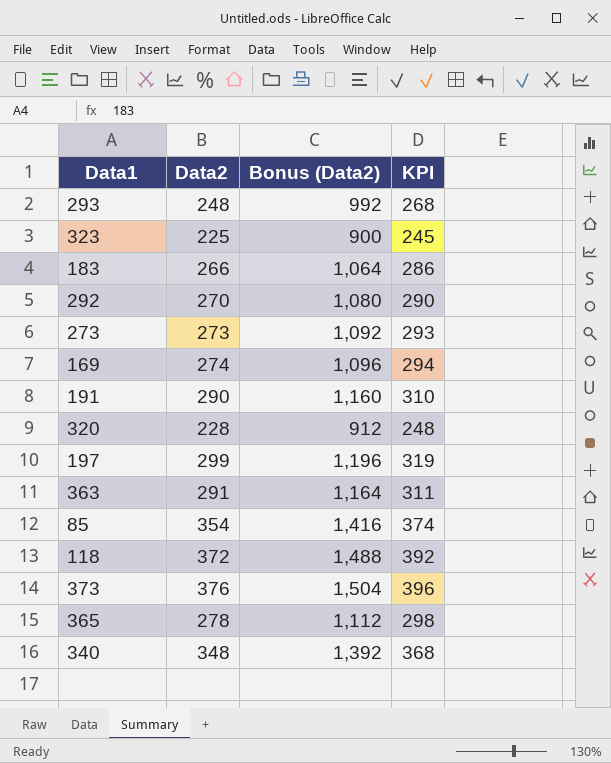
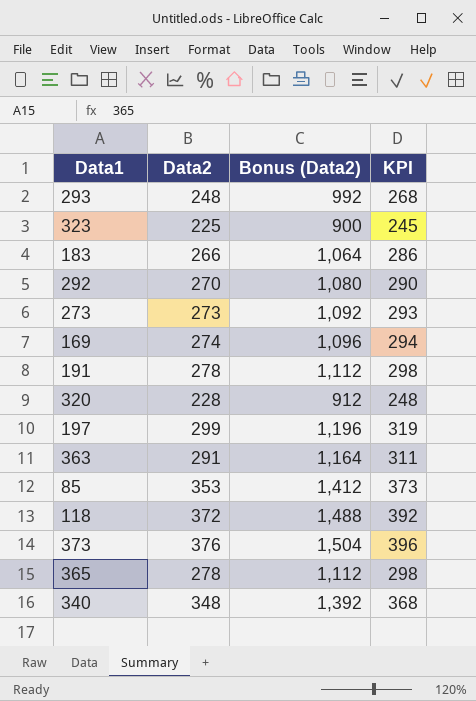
191 | Data2: 290 -> 278
191 | Bonus (Data2): 1,160 -> 1,112
191 | KPI: 310 -> 298
85 | Data2: 354 -> 353
85 | Bonus (Data2): 1,416 -> 1,412
85 | KPI: 374 -> 373

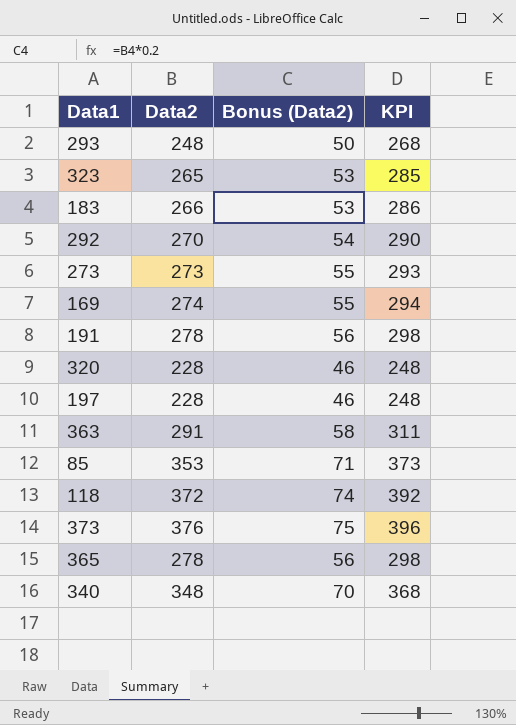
column Bonus (Data2) | formula: [Data2] * 4 -> [Data2] * 0.2
323 | Data2: 225 -> 265
323 | KPI: 245 -> 285
197 | Data2: 299 -> 228
197 | KPI: 319 -> 248

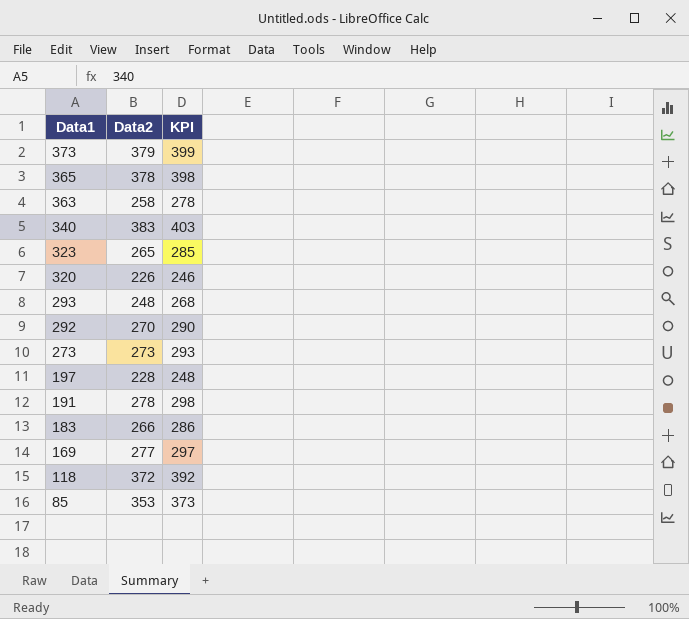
row order: none -> Data1 descending
column Bonus (Data2) | formula: [Data2] * 0.2 -> none
373 | Data2: 376 -> 379
373 | KPI: 396 -> 399
365 | Data2: 278 -> 378
365 | KPI: 298 -> 398
363 | Data2: 291 -> 258
363 | KPI: 311 -> 278
340 | Data2: 348 -> 383
340 | KPI: 368 -> 403
320 | Data2: 228 -> 226
320 | KPI: 248 -> 246
169 | Data2: 274 -> 277
169 | KPI: 294 -> 297

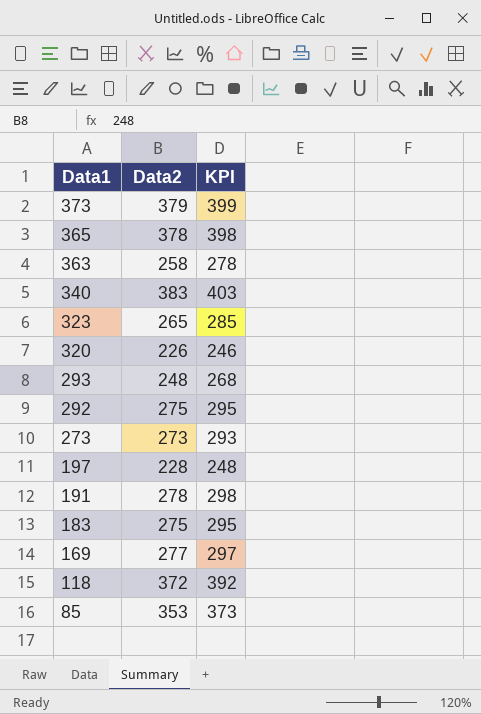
292 | Data2: 270 -> 275
292 | KPI: 290 -> 295
183 | Data2: 266 -> 275
183 | KPI: 286 -> 295

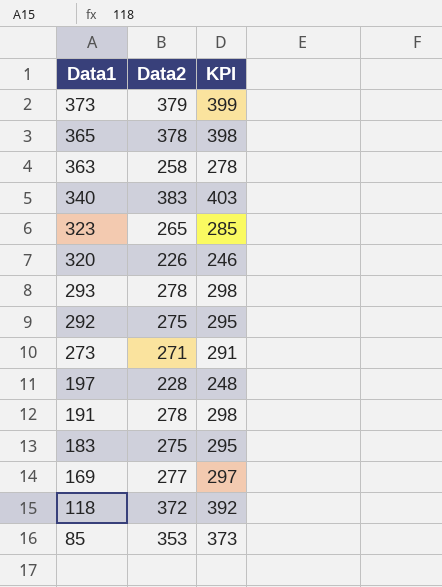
293 | Data2: 248 -> 278
293 | KPI: 268 -> 298
273 | Data2: 273 -> 271
273 | KPI: 293 -> 291

